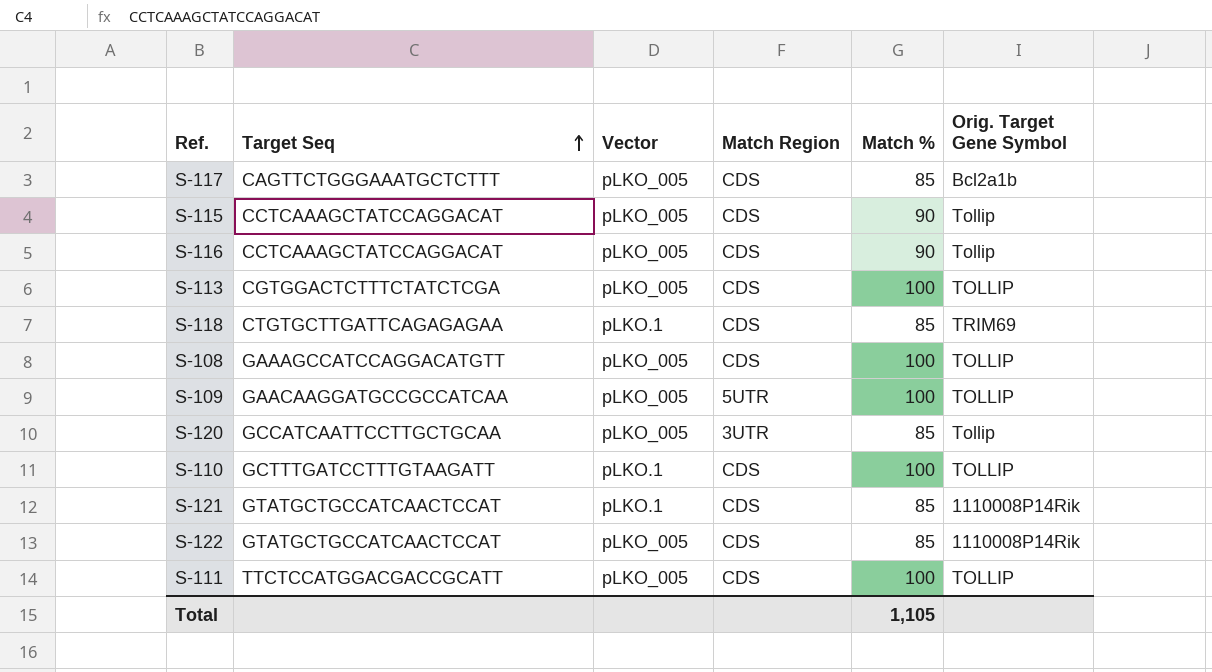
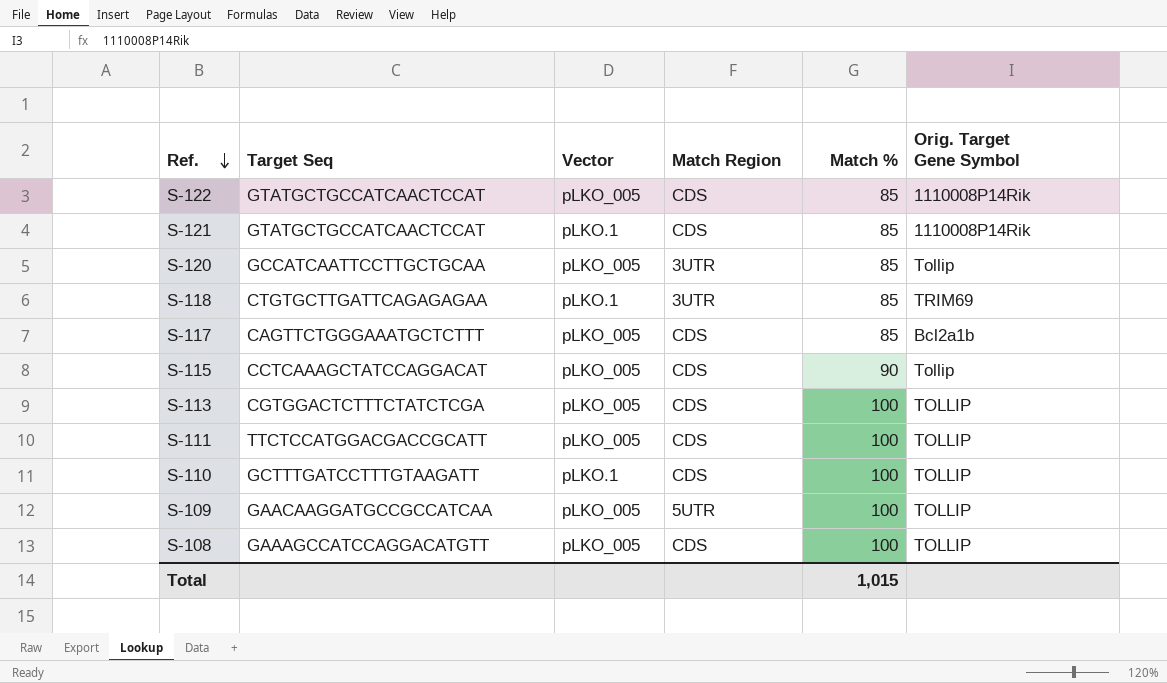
row order: Target Seq ascending -> Ref. descending
row S-116: CCTCAAAGCTATCCAGGACAT | pLKO_005 | CDS | 90 | Tollip -> none
S-118 | Match Region: CDS -> 3UTR
Total | Match %: 1,105 -> 1,015

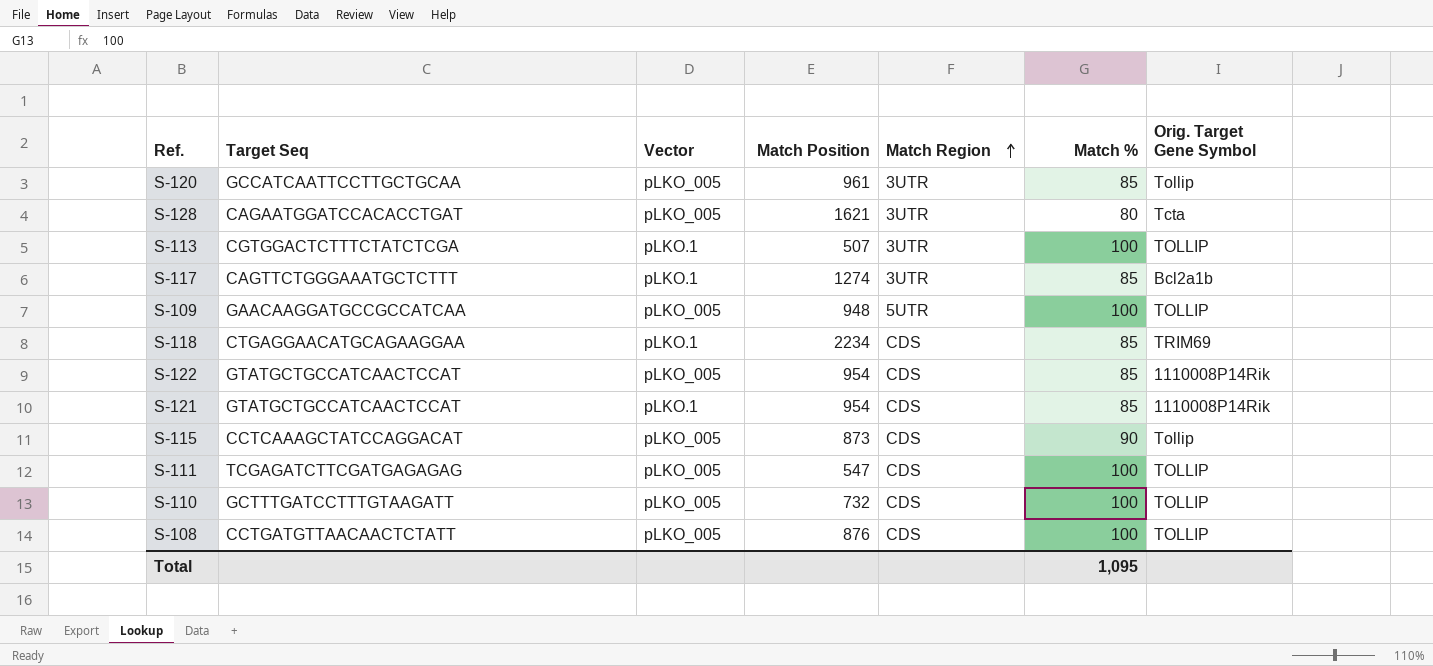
row order: Ref. descending -> Match Region ascending
column Match Position | position: none -> 4
row S-128: none -> CAGAATGGATCCACACCTGAT | pLKO_005 | 1621 | 3UTR | 80 | Tcta
S-113 | Vector: pLKO_005 -> pLKO.1
S-113 | Match Region: CDS -> 3UTR
S-117 | Vector: pLKO_005 -> pLKO.1
S-117 | Match Region: CDS -> 3UTR
S-118 | Target Seq: CTGTGCTTGATTCAGAGAGAA -> CTGAGGAACATGCAGAAGGAA
S-118 | Match Region: 3UTR -> CDS
S-111 | Target Seq: TTCTCCATGGACGACCGCATT -> TCGAGATCTTCGATGAGAGAG
S-110 | Vector: pLKO.1 -> pLKO_005
S-108 | Target Seq: GAAAGCCATCCAGGACATGTT -> CCTGATGTTAACAACTCTATT
Total | Match %: 1,015 -> 1,095

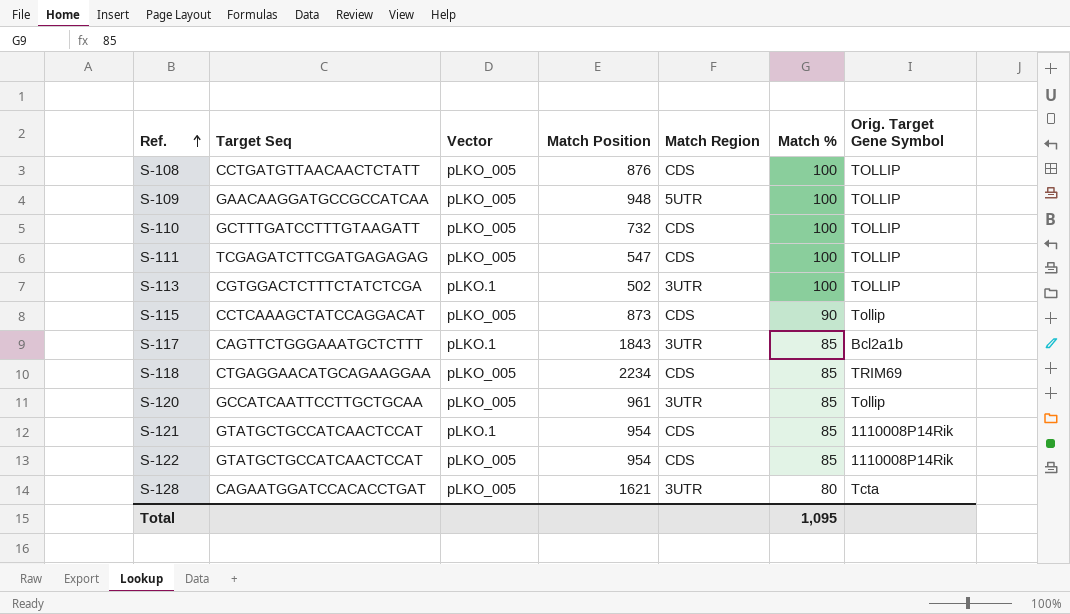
row order: Match Region ascending -> Ref. ascending
S-113 | Match Position: 507 -> 502
S-117 | Match Position: 1274 -> 1843
S-118 | Vector: pLKO.1 -> pLKO_005

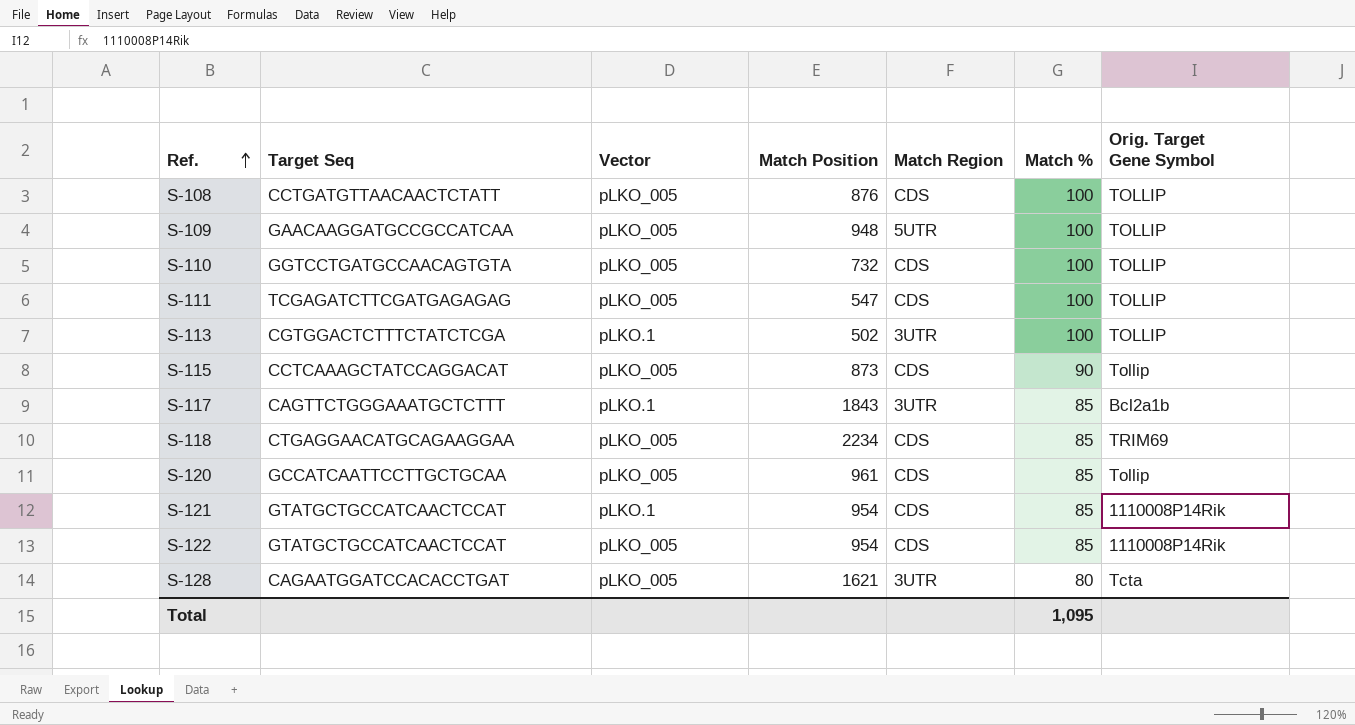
S-110 | Target Seq: GCTTTGATCCTTTGTAAGATT -> GGTCCTGATGCCAACAGTGTA
S-120 | Match Region: 3UTR -> CDS

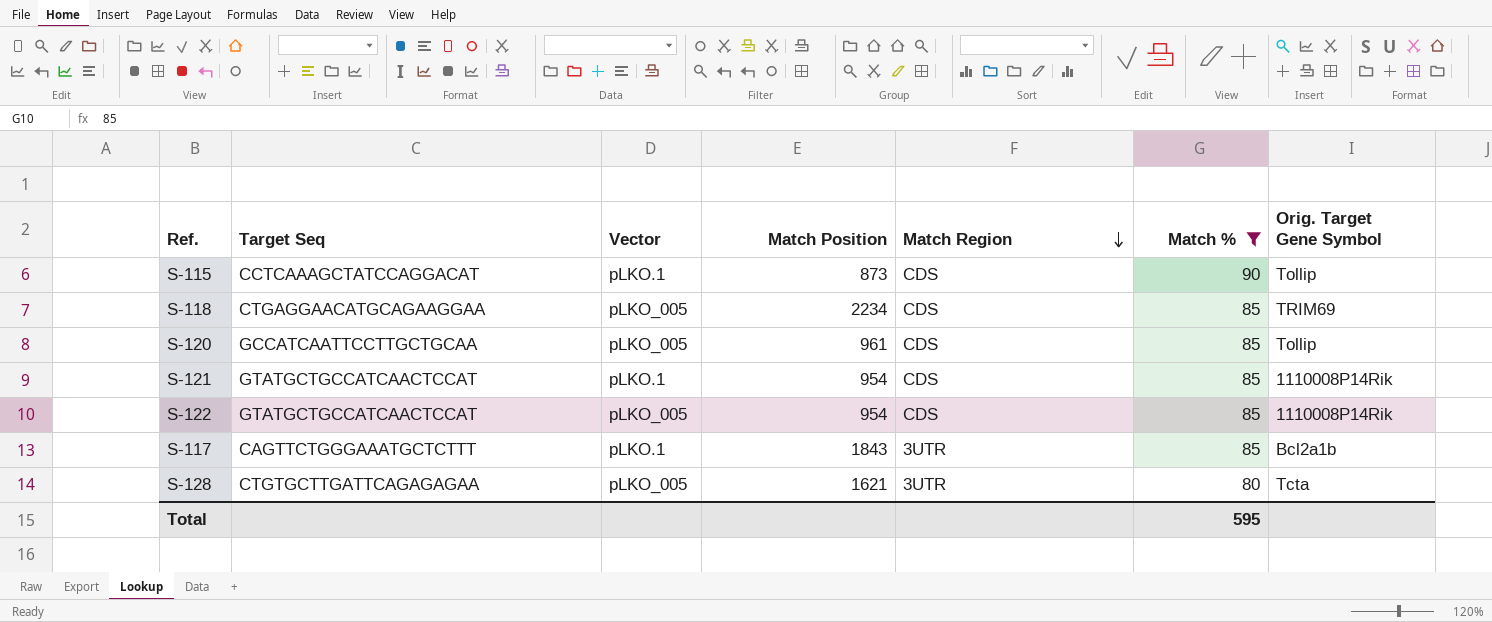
filter: none -> Match % != 100
row order: Ref. ascending -> Match Region descending
S-115 | Vector: pLKO_005 -> pLKO.1
S-128 | Target Seq: CAGAATGGATCCACACCTGAT -> CTGTGCTTGATTCAGAGAGAA
Total | Match %: 1,095 -> 595

